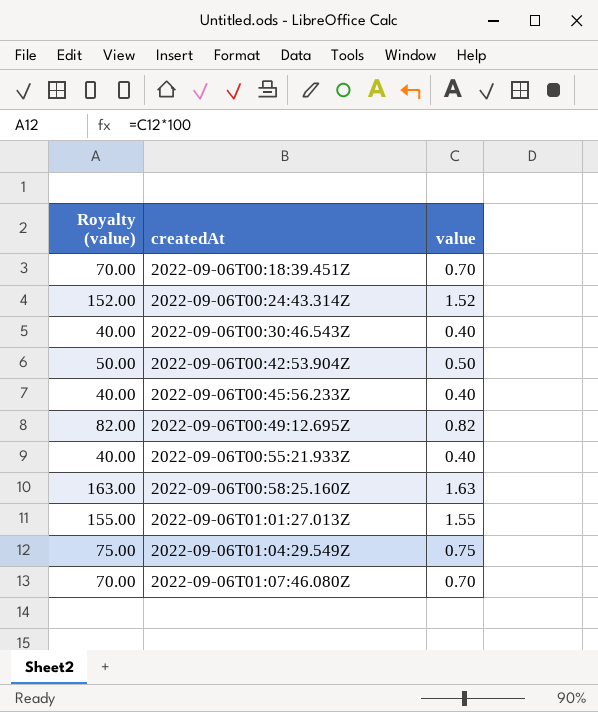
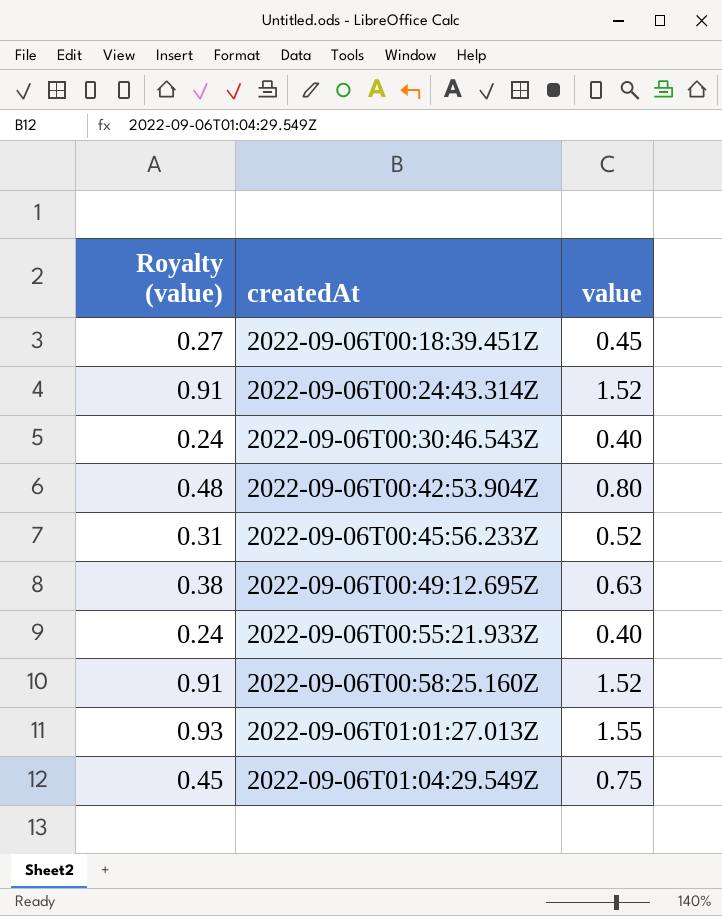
column Royalty (value) | formula: [value] * 100 -> [value] * 0.6
row 2022-09-06T01:07:46.080Z: 70.00 | 0.70 -> none
2022-09-06T00:18:39.451Z | value: 0.70 -> 0.45
2022-09-06T00:42:53.904Z | value: 0.50 -> 0.80
2022-09-06T00:45:56.233Z | value: 0.40 -> 0.52
2022-09-06T00:49:12.695Z | value: 0.82 -> 0.63
2022-09-06T00:58:25.160Z | value: 1.63 -> 1.52

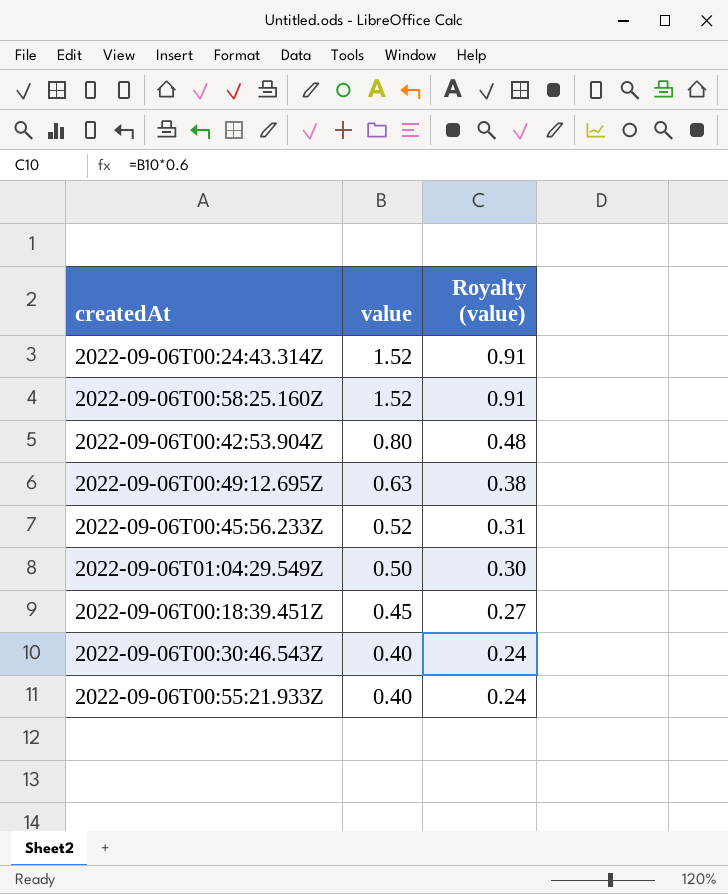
row order: createdAt ascending -> value descending
column Royalty (value) | position: 1 -> 3
row 2022-09-06T01:01:27.013Z: 0.93 | 1.55 -> none
2022-09-06T01:04:29.549Z | value: 0.75 -> 0.50
2022-09-06T01:04:29.549Z | Royalty (value): 0.45 -> 0.30

